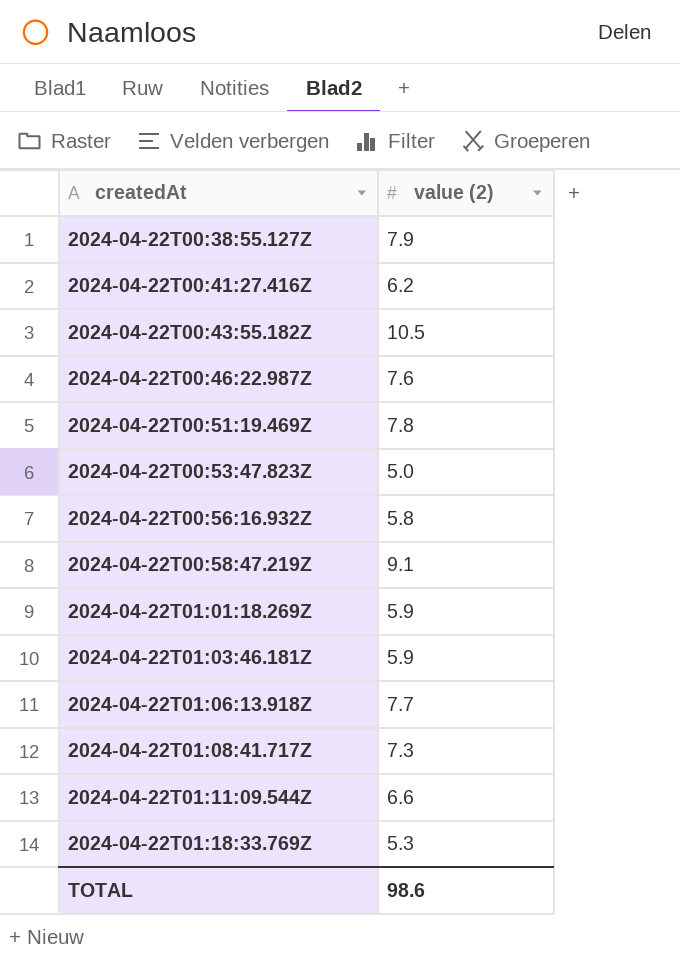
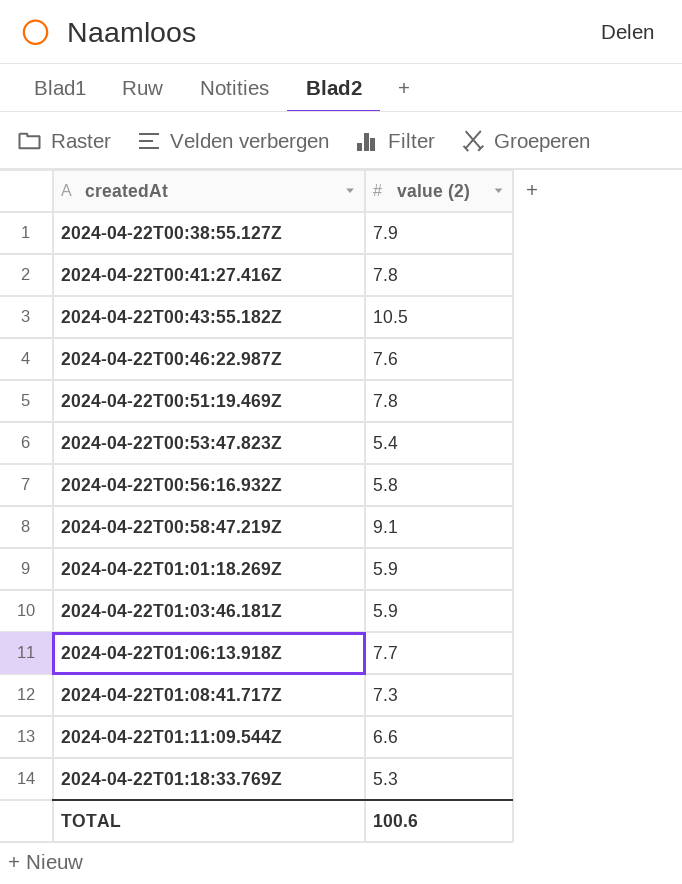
2024-04-22T00:41:27.416Z | value (2): 6.2 -> 7.8
2024-04-22T00:53:47.823Z | value (2): 5.0 -> 5.4
TOTAL | value (2): 98.6 -> 100.6

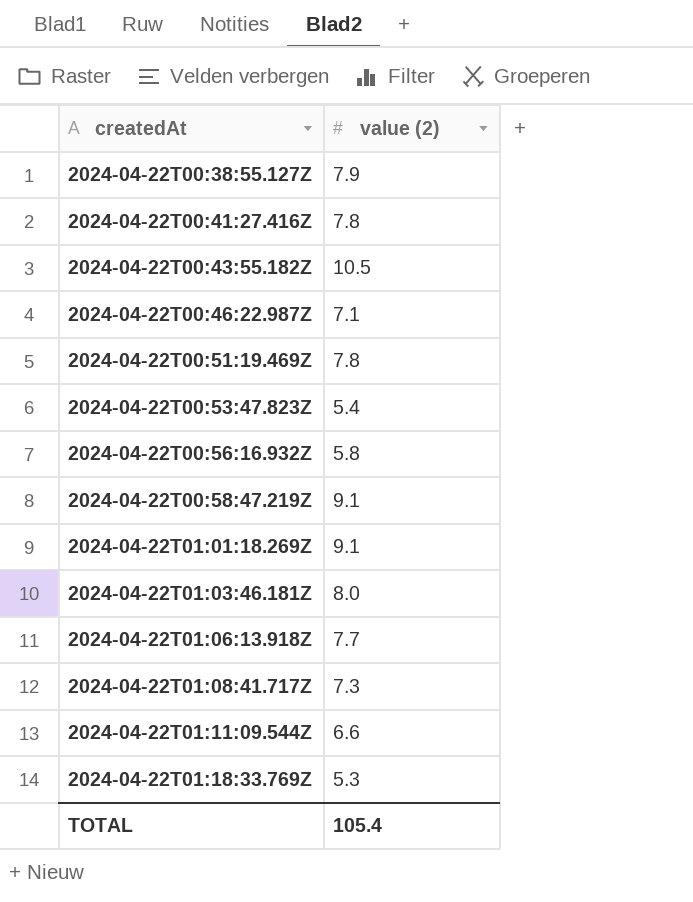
2024-04-22T00:46:22.987Z | value (2): 7.6 -> 7.1
2024-04-22T01:01:18.269Z | value (2): 5.9 -> 9.1
2024-04-22T01:03:46.181Z | value (2): 5.9 -> 8.0
TOTAL | value (2): 100.6 -> 105.4

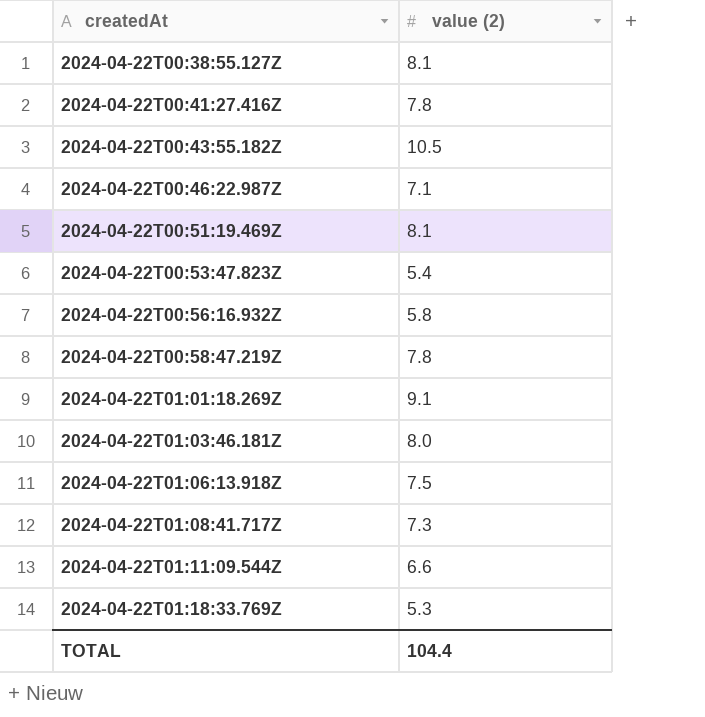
2024-04-22T00:38:55.127Z | value (2): 7.9 -> 8.1
2024-04-22T00:51:19.469Z | value (2): 7.8 -> 8.1
2024-04-22T00:58:47.219Z | value (2): 9.1 -> 7.8
2024-04-22T01:06:13.918Z | value (2): 7.7 -> 7.5
TOTAL | value (2): 105.4 -> 104.4

